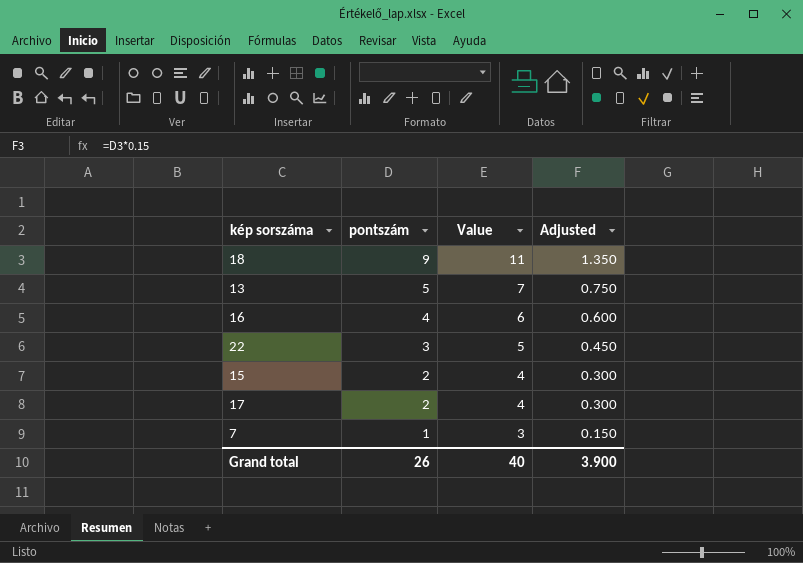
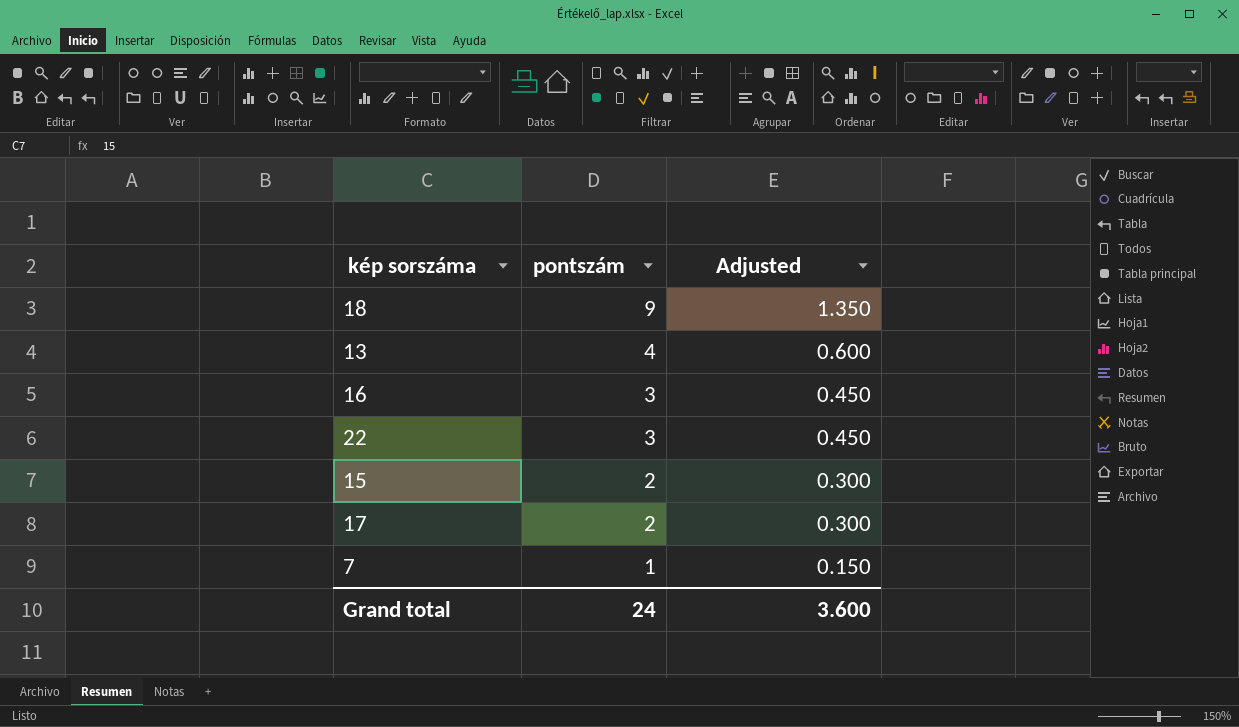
column Value | formula: [pontszám] + 2 -> none
13 | pontszám: 5 -> 4
13 | Adjusted: 0.750 -> 0.600
16 | pontszám: 4 -> 3
16 | Adjusted: 0.600 -> 0.450
Grand total | pontszám: 26 -> 24
Grand total | Adjusted: 3.900 -> 3.600

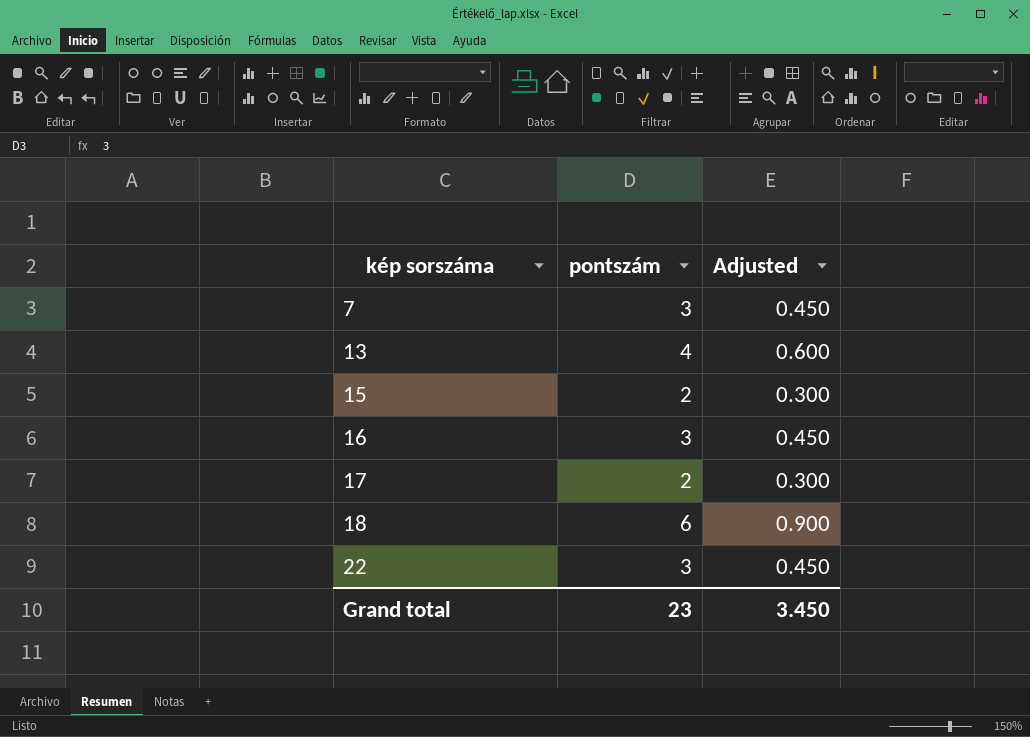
row order: pontszám descending -> kép sorszáma ascending
7 | pontszám: 1 -> 3
7 | Adjusted: 0.150 -> 0.450
18 | pontszám: 9 -> 6
18 | Adjusted: 1.350 -> 0.900
Grand total | pontszám: 24 -> 23
Grand total | Adjusted: 3.600 -> 3.450

